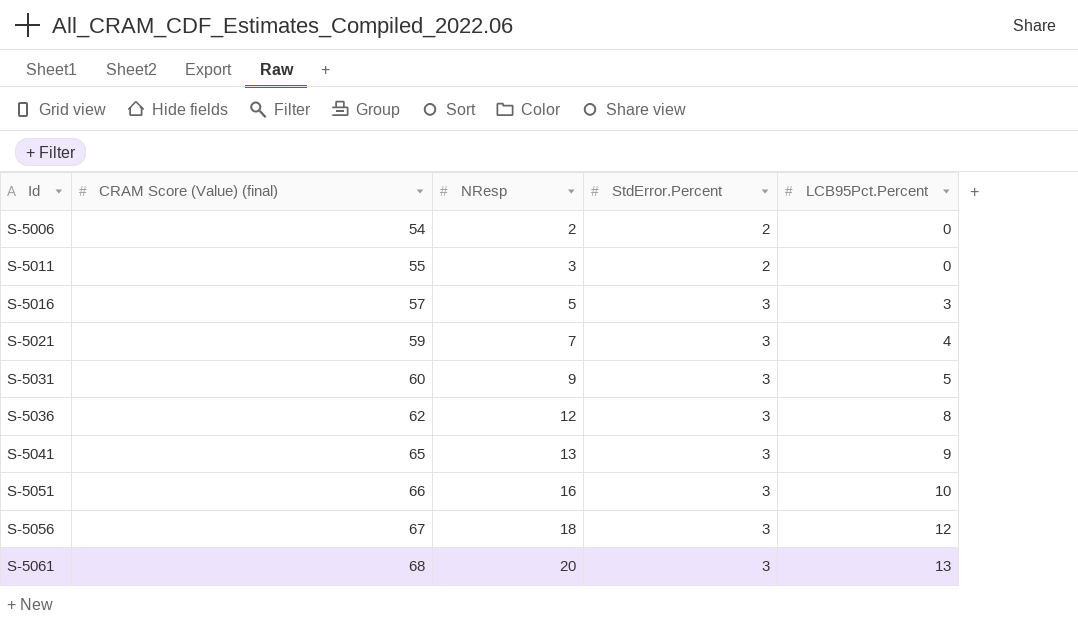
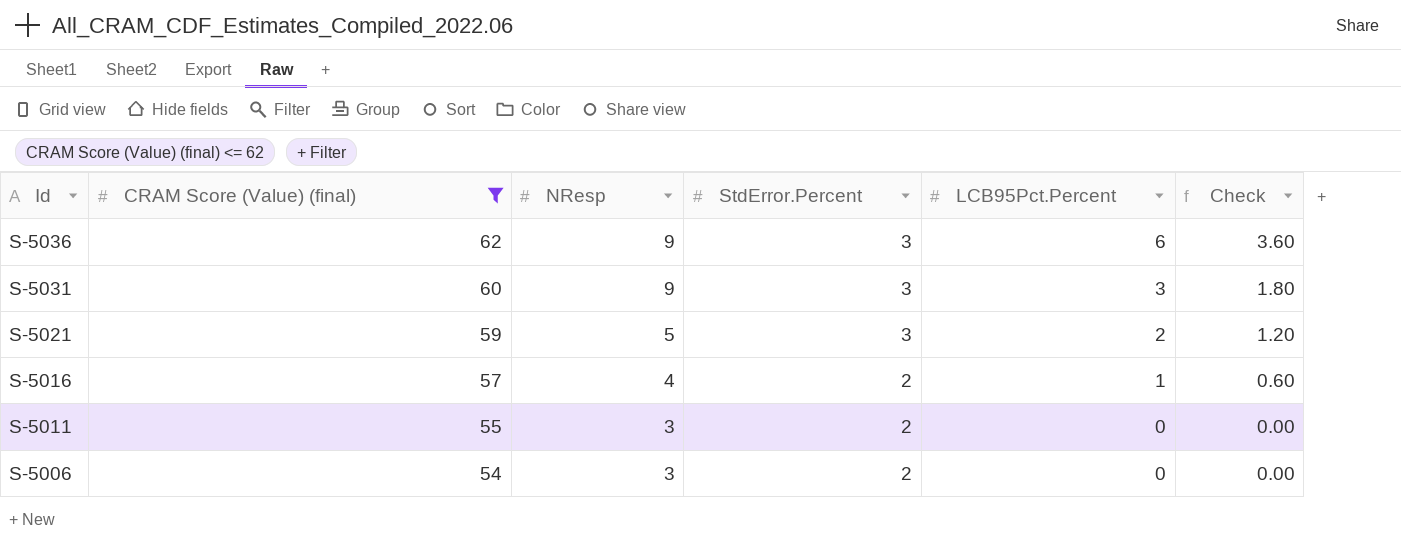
filter: none -> CRAM Score (Value) (final) <= 62
row order: Id ascending -> Id descending
column Check | formula: none -> [LCB95Pct.Percent] * 0.6
S-5036 | NResp: 12 -> 9
S-5036 | LCB95Pct.Percent: 8 -> 6
S-5031 | LCB95Pct.Percent: 5 -> 3
S-5021 | NResp: 7 -> 5
S-5021 | LCB95Pct.Percent: 4 -> 2
S-5016 | NResp: 5 -> 4
S-5016 | StdError.Percent: 3 -> 2
S-5016 | LCB95Pct.Percent: 3 -> 1
S-5006 | NResp: 2 -> 3

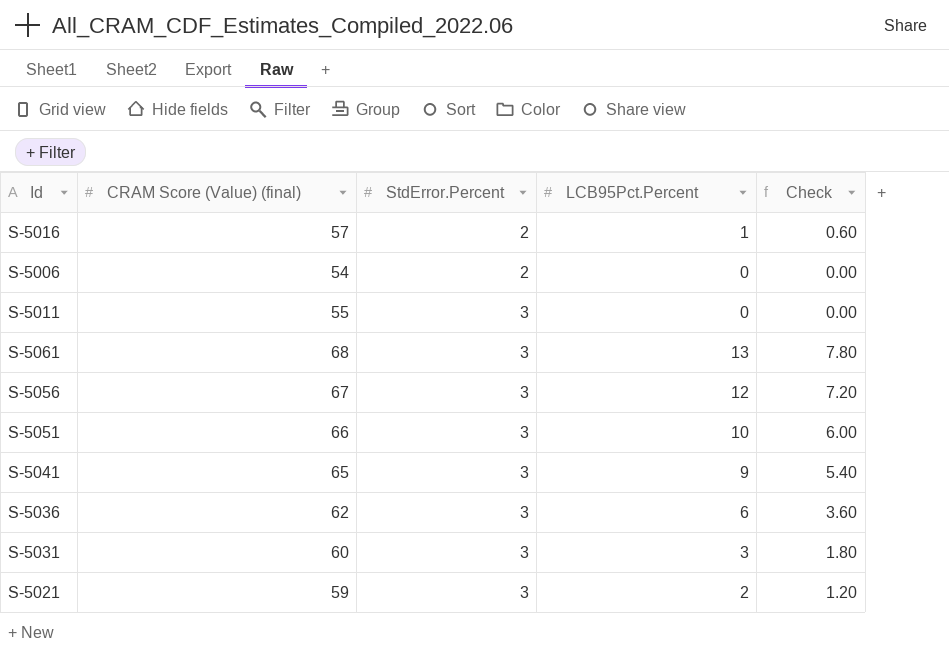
filter: CRAM Score (Value) (final) <= 62 -> none
row order: Id descending -> StdError.Percent ascending
column NResp | position: 3 -> none
S-5011 | StdError.Percent: 2 -> 3

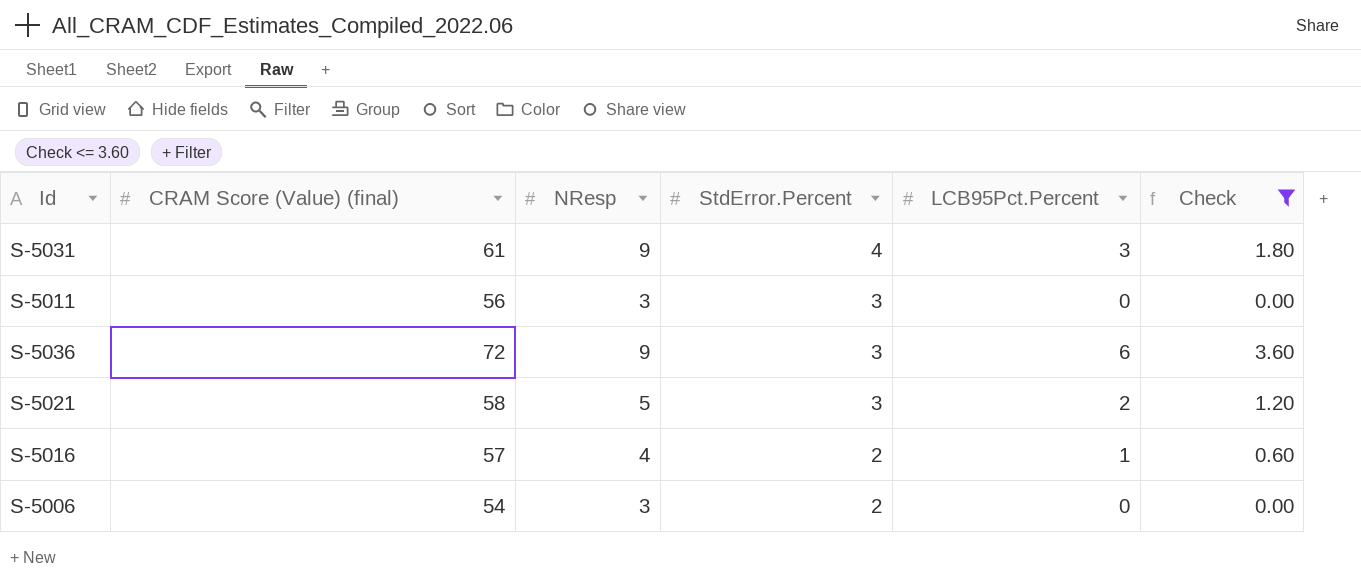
filter: none -> Check <= 3.60
row order: StdError.Percent ascending -> StdError.Percent descending
column NResp | position: none -> 3
S-5031 | CRAM Score (Value) (final): 60 -> 61
S-5031 | StdError.Percent: 3 -> 4
S-5011 | CRAM Score (Value) (final): 55 -> 56
S-5036 | CRAM Score (Value) (final): 62 -> 72
S-5021 | CRAM Score (Value) (final): 59 -> 58

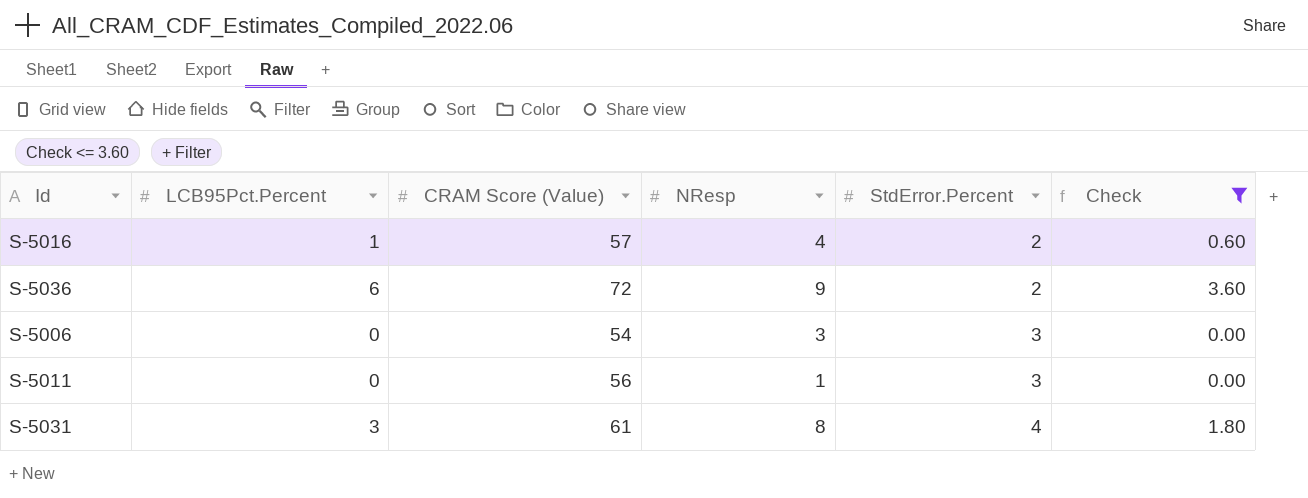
row order: StdError.Percent descending -> StdError.Percent ascending
column LCB95Pct.Percent | position: 5 -> 2
column name: CRAM Score (Value) (final) -> CRAM Score (Value)
row S-5021: 58 | 5 | 3 | 2 | 1.20 -> none
S-5036 | StdError.Percent: 3 -> 2
S-5006 | StdError.Percent: 2 -> 3
S-5011 | NResp: 3 -> 1
S-5031 | NResp: 9 -> 8

